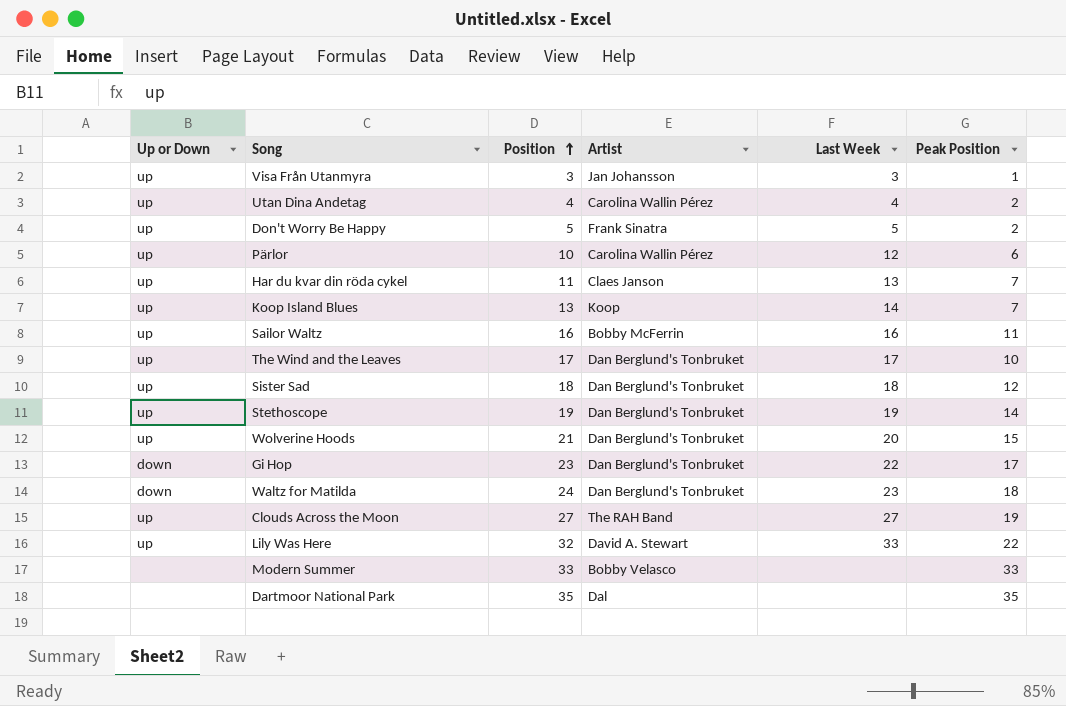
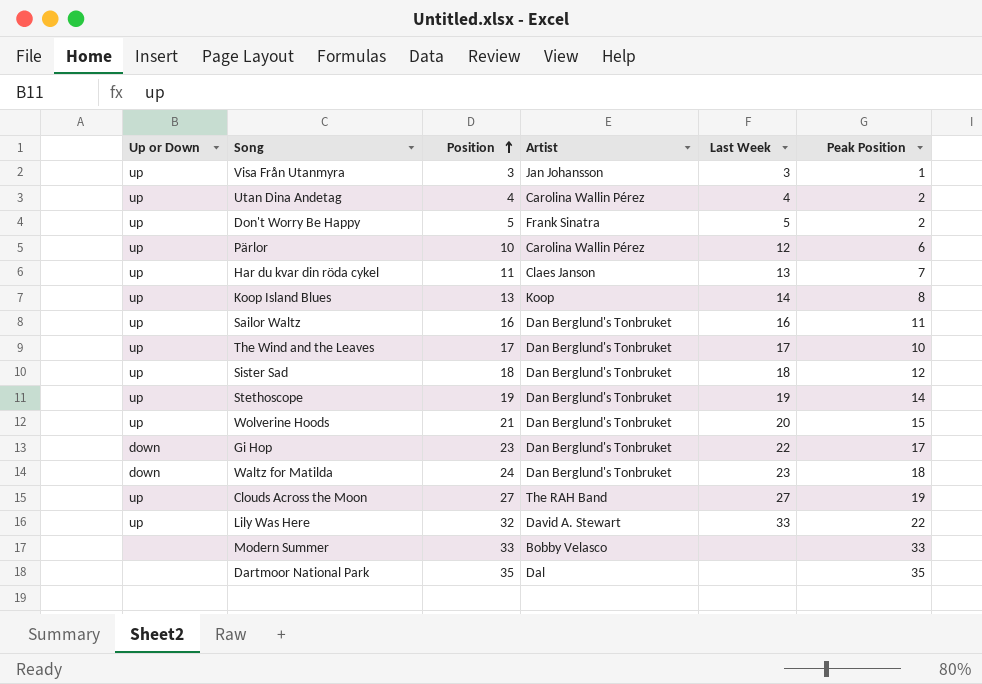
Koop Island Blues | Peak Position: 7 -> 8
Sailor Waltz | Artist: Bobby McFerrin -> Dan Berglund's Tonbruket

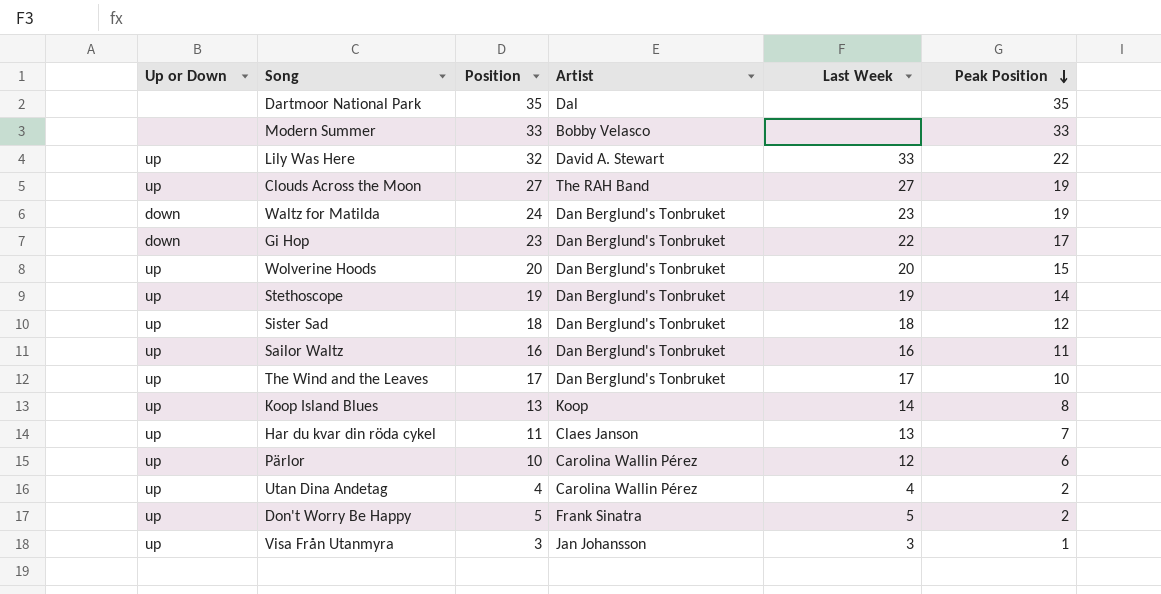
row order: Position ascending -> Peak Position descending
Waltz for Matilda | Peak Position: 18 -> 19
Wolverine Hoods | Position: 21 -> 20

